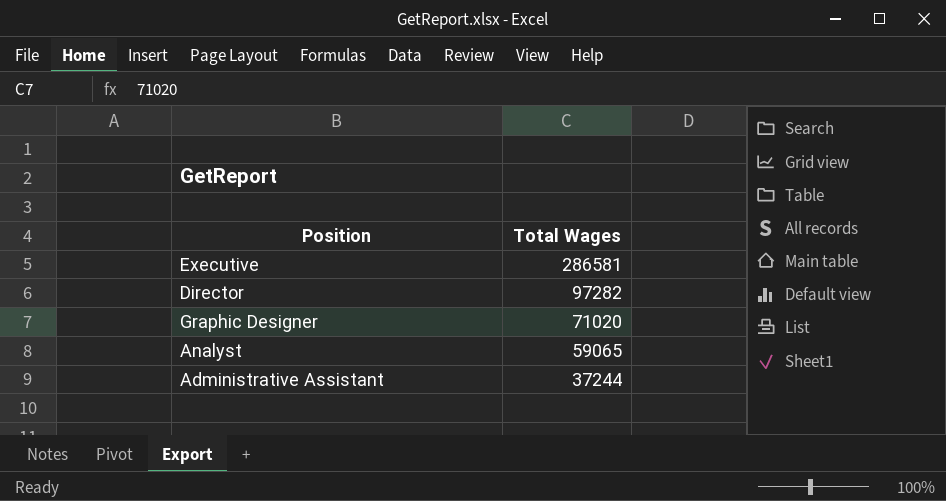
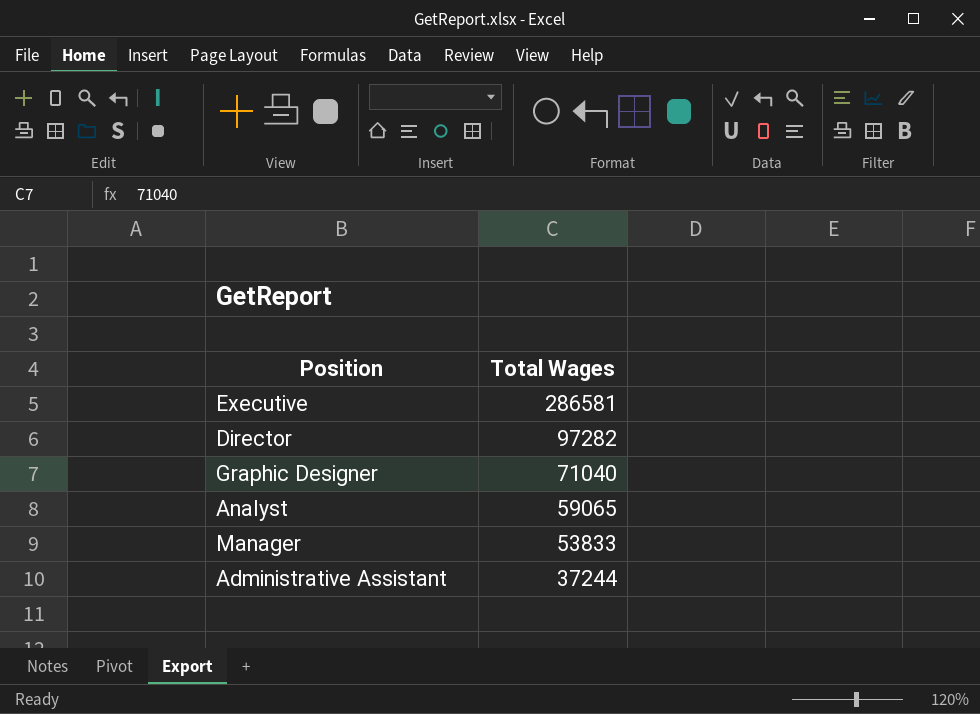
Graphic Designer | Total Wages: 71020 -> 71040
row Manager: none -> 53833

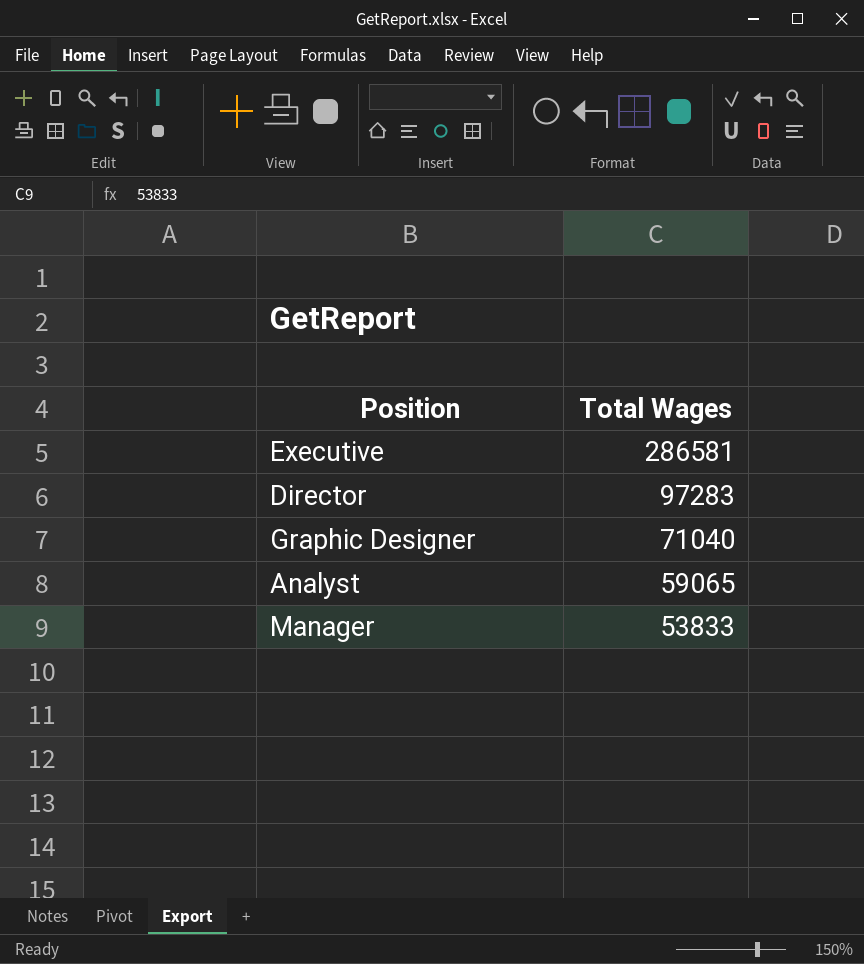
row Administrative Assistant: 37244 -> none
Director | Total Wages: 97282 -> 97283

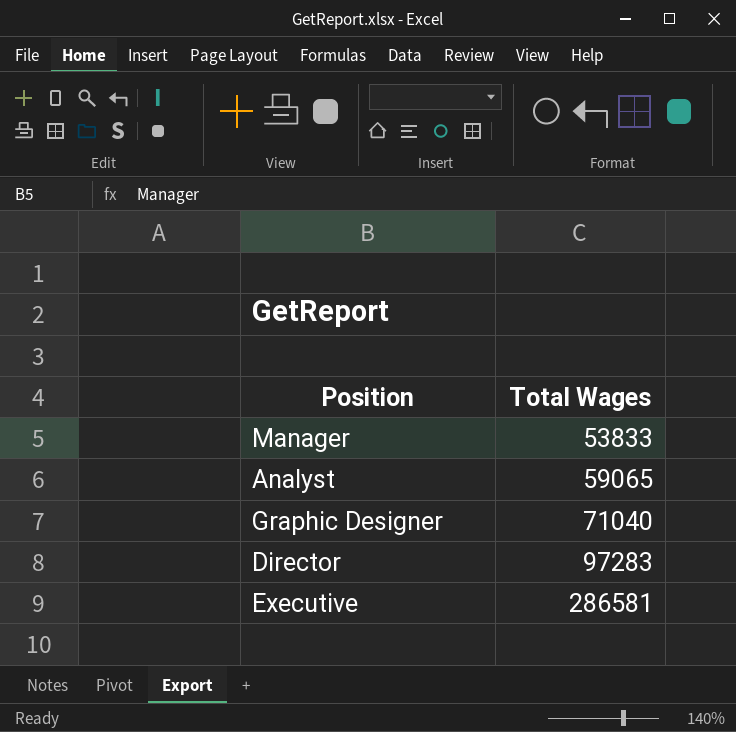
row order: Total Wages descending -> Total Wages ascending

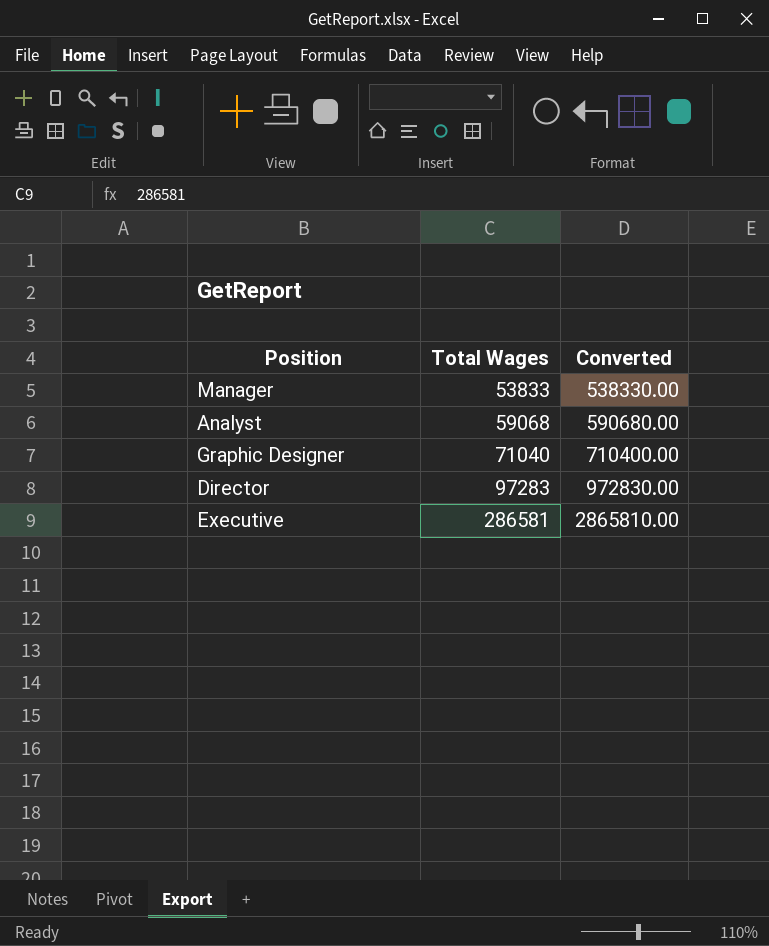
column Converted | formula: none -> [Total Wages] * 10
Analyst | Total Wages: 59065 -> 59068

